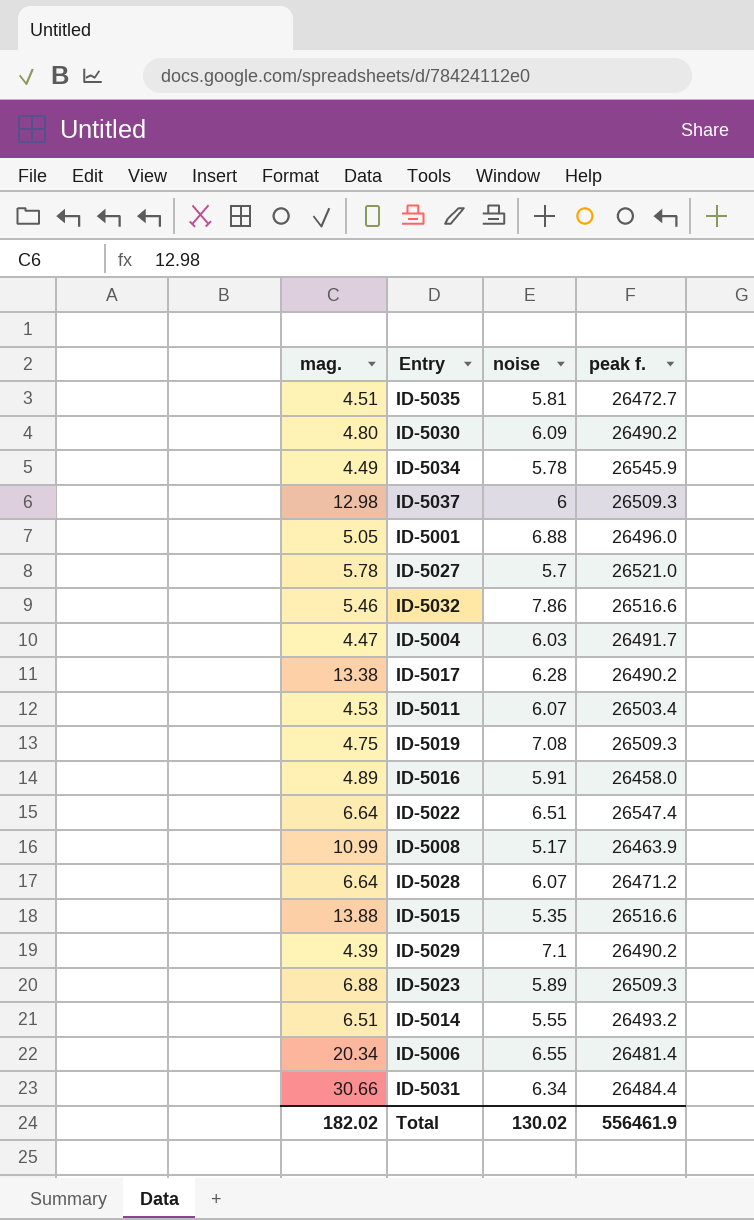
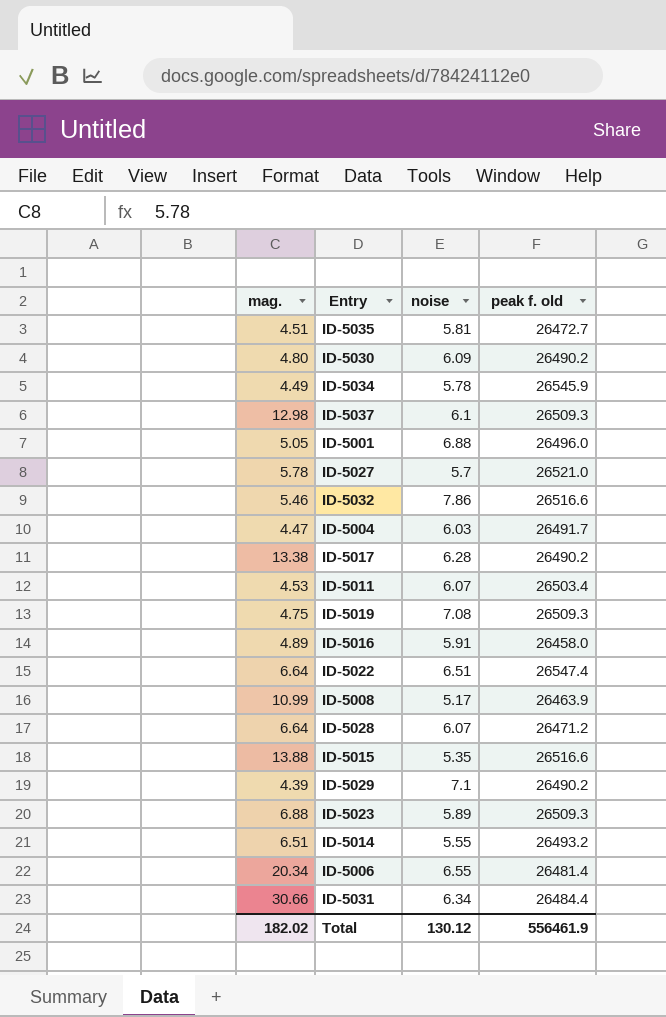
column name: peak f. -> peak f. old
ID-5037 | noise: 6 -> 6.1
Total | noise: 130.02 -> 130.12

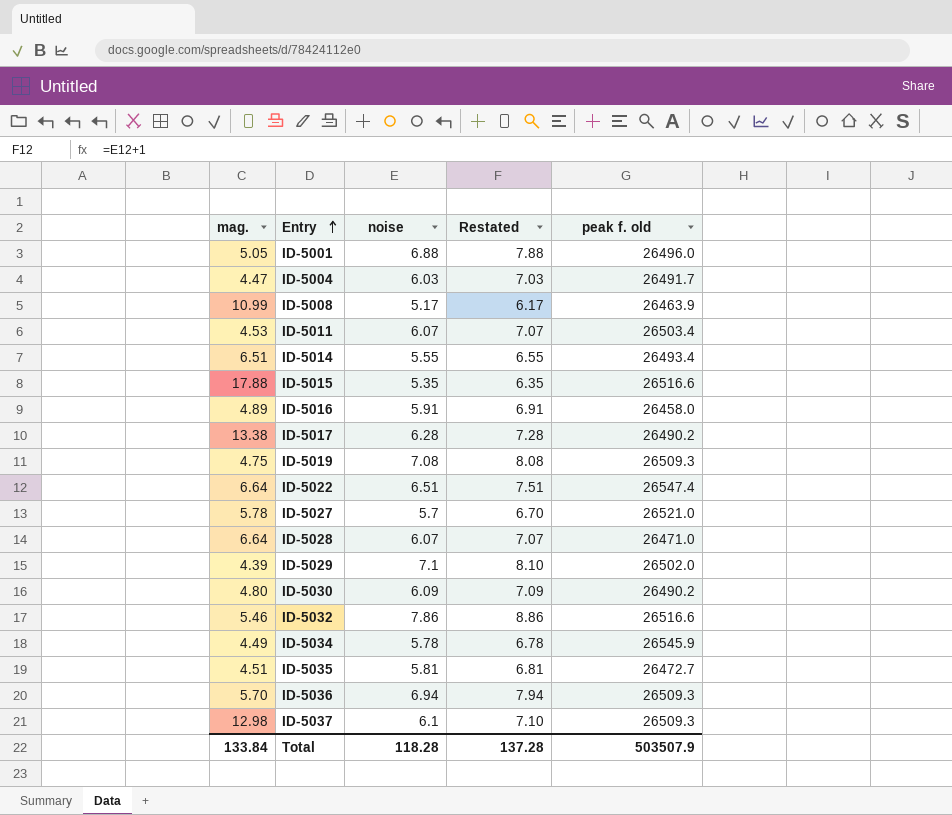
row order: none -> Entry ascending
column Restated | formula: none -> [noise] + 1
row ID-5023: 6.88 | 5.89 | 26509.3 -> none
row ID-5006: 20.34 | 6.55 | 26481.4 -> none
row ID-5031: 30.66 | 6.34 | 26484.4 -> none
ID-5014 | peak f. old: 26493.2 -> 26493.4
ID-5015 | mag.: 13.88 -> 17.88
ID-5028 | peak f. old: 26471.2 -> 26471.0
ID-5029 | peak f. old: 26490.2 -> 26502.0
row ID-5036: none -> 5.70 | 6.94 | 7.94 | 26509.3
Total | mag.: 182.02 -> 133.84
Total | noise: 130.12 -> 118.28
Total | peak f. old: 556461.9 -> 503507.9

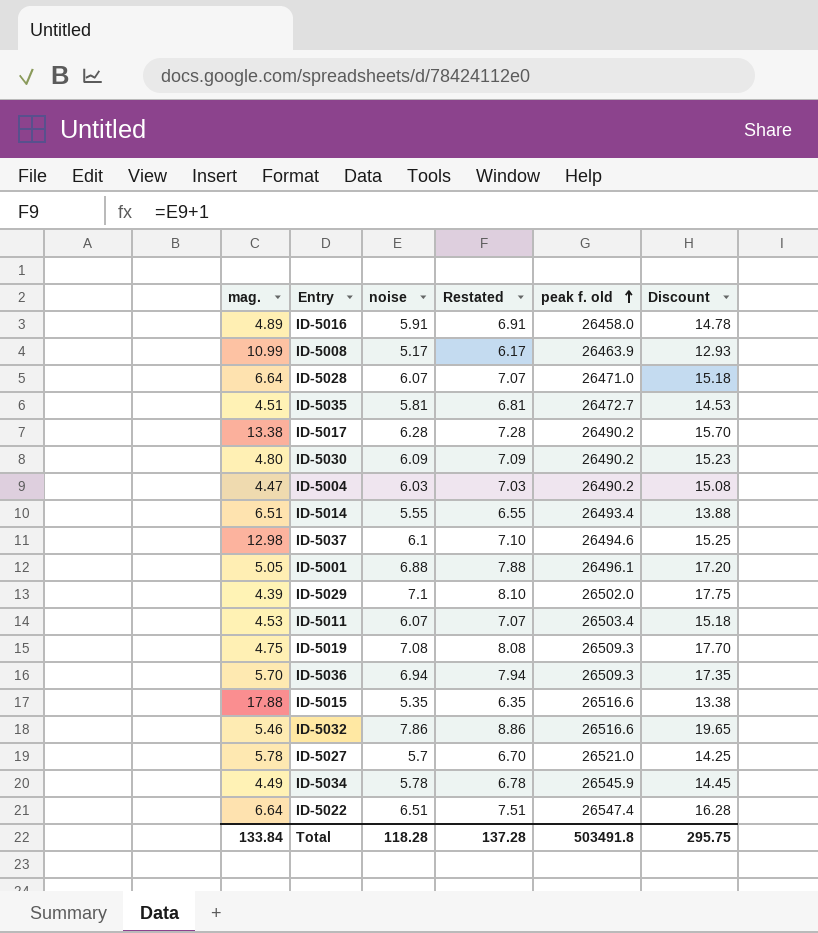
row order: Entry ascending -> peak f. old ascending
column Discount | formula: none -> [noise] * 2.5
ID-5004 | peak f. old: 26491.7 -> 26490.2
ID-5037 | peak f. old: 26509.3 -> 26494.6
ID-5001 | peak f. old: 26496.0 -> 26496.1
Total | peak f. old: 503507.9 -> 503491.8

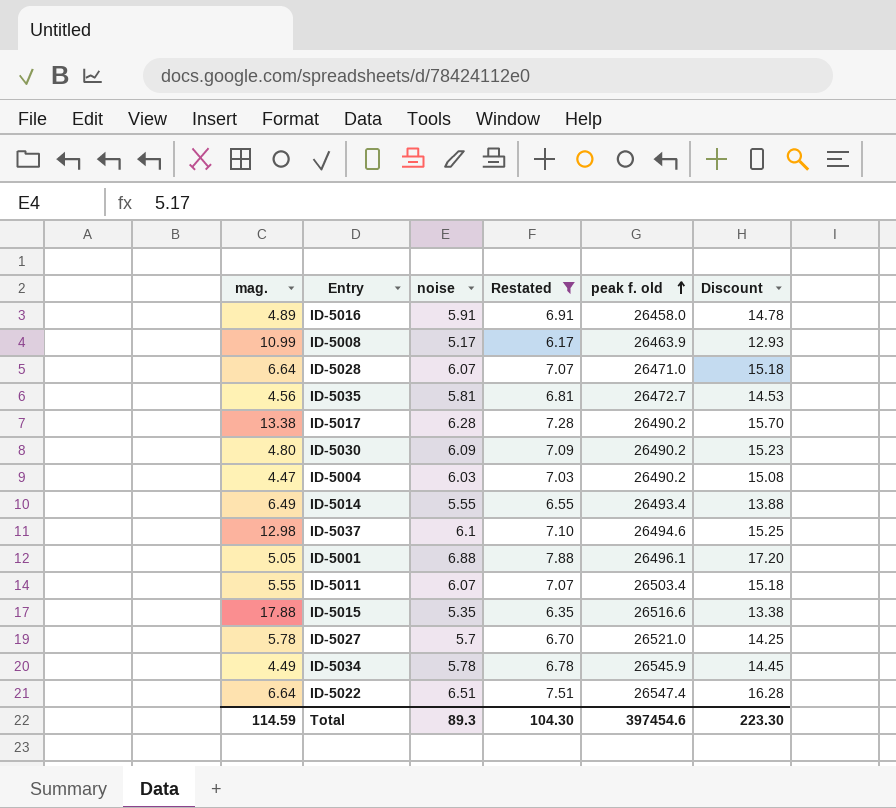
filter: none -> Restated <= 7.88
ID-5035 | mag.: 4.51 -> 4.56
ID-5014 | mag.: 6.51 -> 6.49
ID-5011 | mag.: 4.53 -> 5.55
Total | mag.: 133.84 -> 114.59
Total | noise: 118.28 -> 89.3
Total | Restated: 137.28 -> 104.30
Total | peak f. old: 503491.8 -> 397454.6
Total | Discount: 295.75 -> 223.30

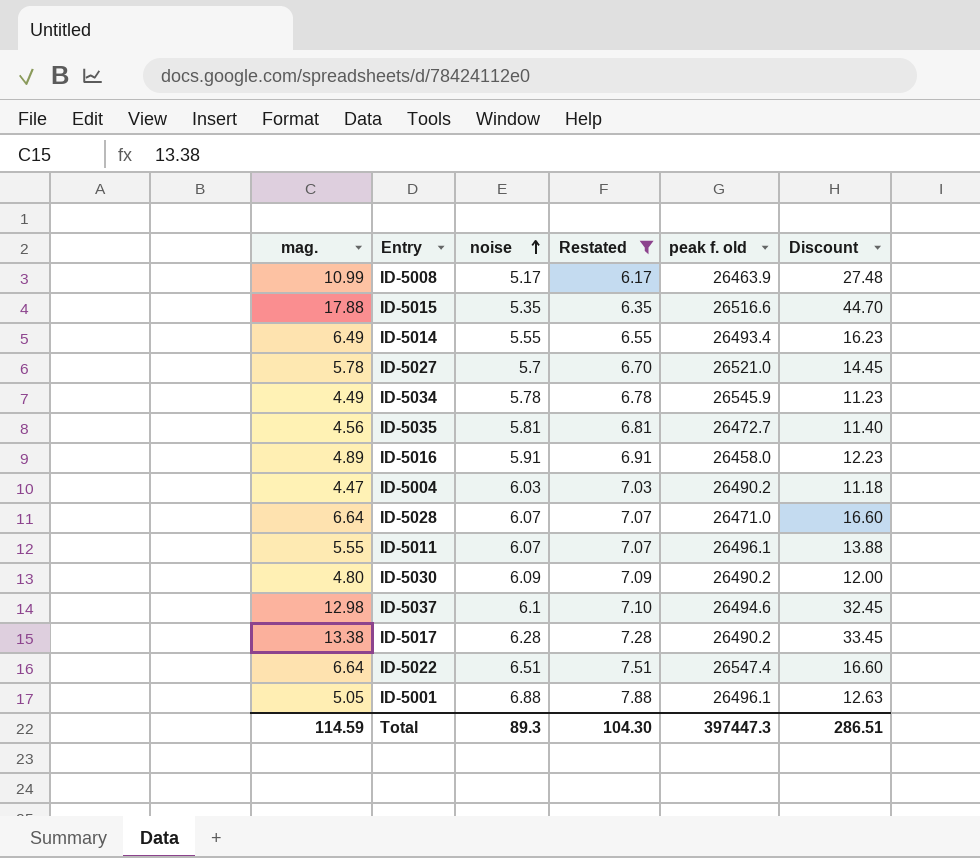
row order: peak f. old ascending -> noise ascending
column Discount | formula: [noise] * 2.5 -> [mag.] * 2.5
ID-5011 | peak f. old: 26503.4 -> 26496.1
Total | peak f. old: 397454.6 -> 397447.3
Total | Discount: 223.30 -> 286.51

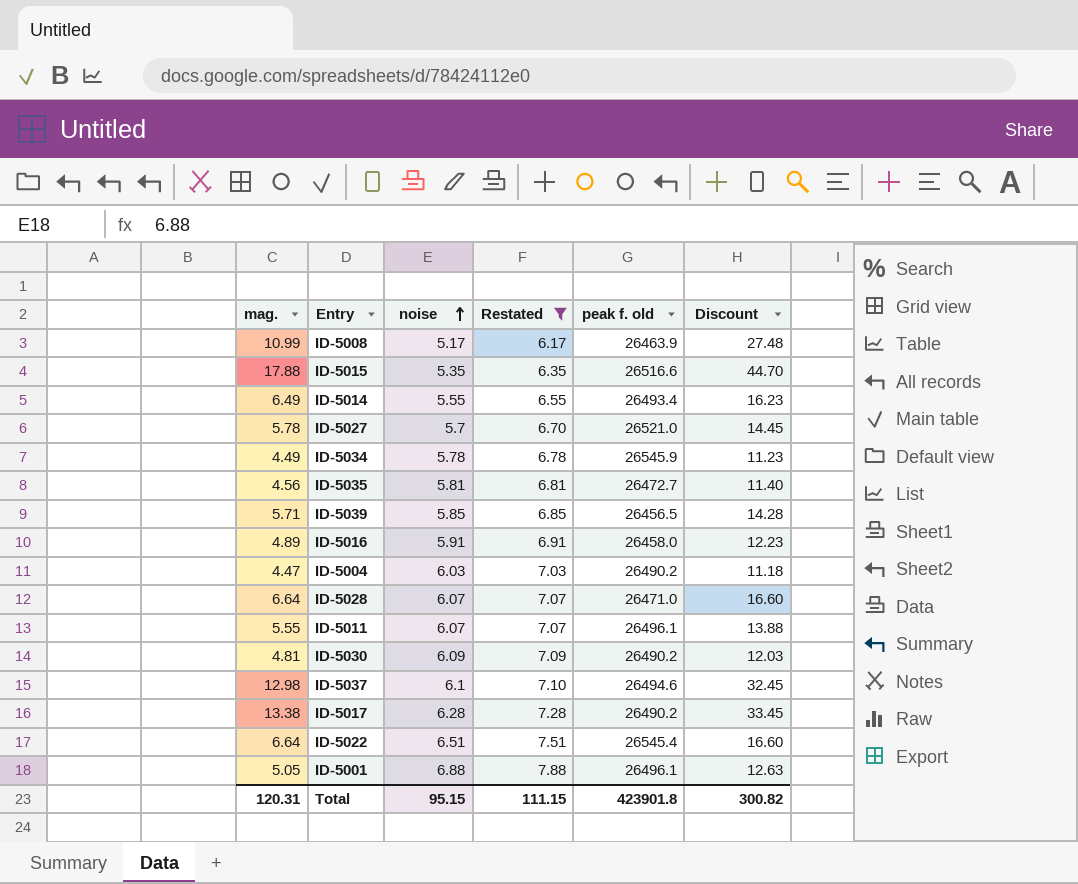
row ID-5039: none -> 5.71 | 5.85 | 6.85 | 26456.5 | 14.28
ID-5030 | mag.: 4.80 -> 4.81
ID-5030 | Discount: 12.00 -> 12.03
ID-5022 | peak f. old: 26547.4 -> 26545.4
Total | mag.: 114.59 -> 120.31
Total | noise: 89.3 -> 95.15
Total | Restated: 104.30 -> 111.15
Total | peak f. old: 397447.3 -> 423901.8
Total | Discount: 286.51 -> 300.82

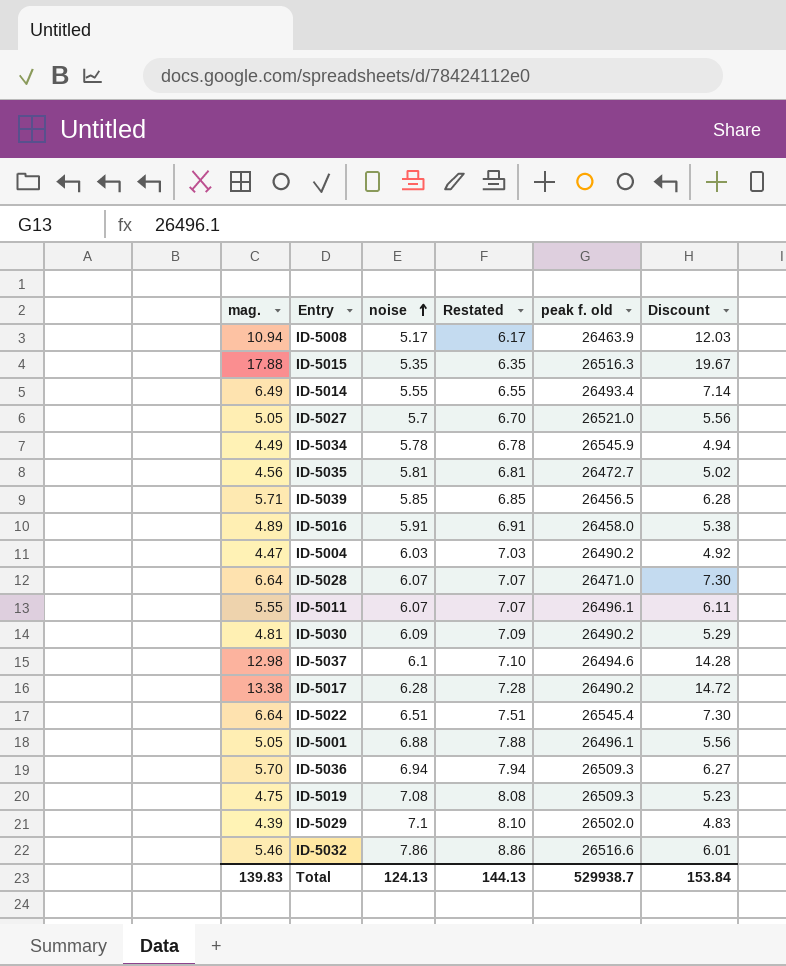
filter: Restated <= 7.88 -> none
column Discount | formula: [mag.] * 2.5 -> [mag.] * 1.1
ID-5008 | mag.: 10.99 -> 10.94
ID-5015 | peak f. old: 26516.6 -> 26516.3
ID-5027 | mag.: 5.78 -> 5.05
Total | mag.: 120.31 -> 139.83
Total | noise: 95.15 -> 124.13
Total | Restated: 111.15 -> 144.13
Total | peak f. old: 423901.8 -> 529938.7
Total | Discount: 300.82 -> 153.84

